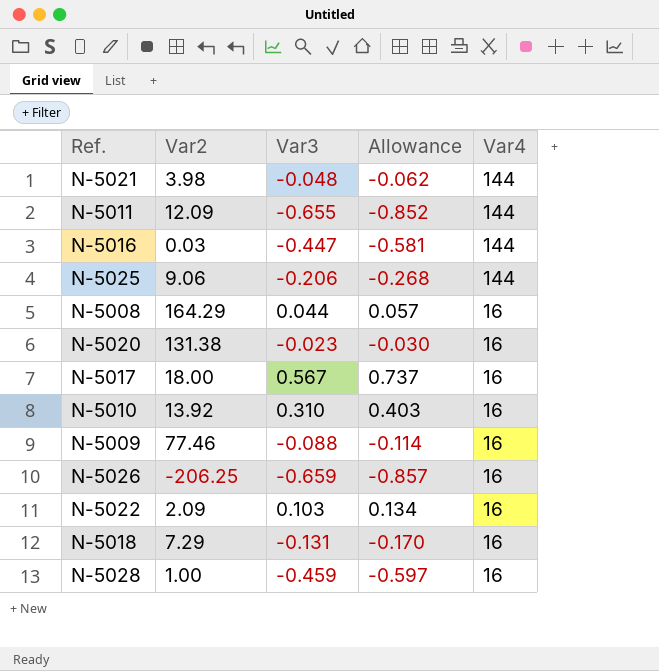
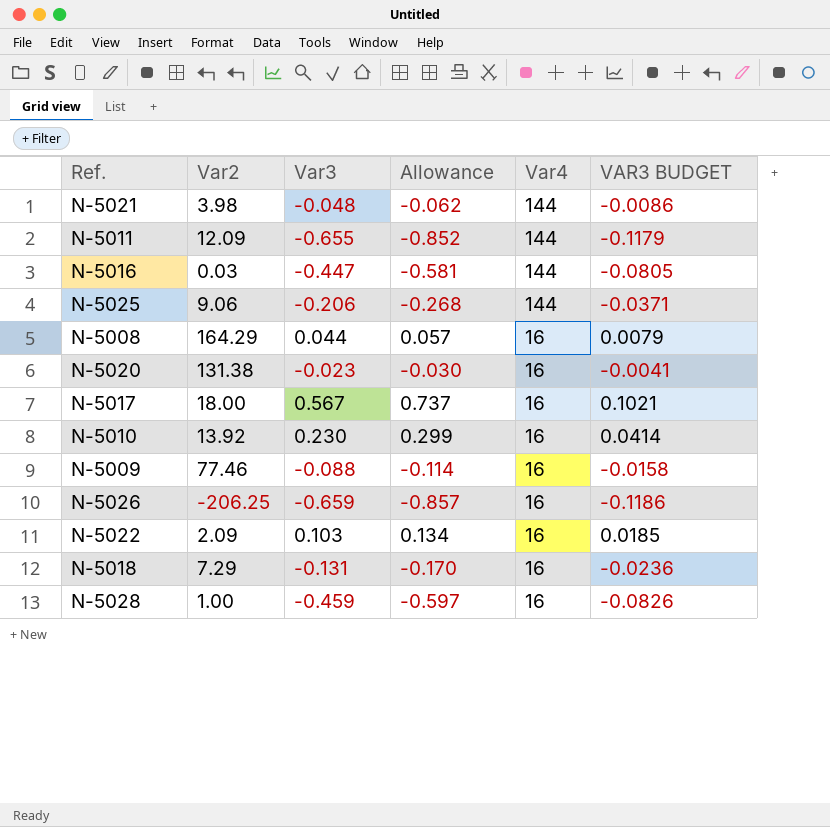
column VAR3 BUDGET | formula: none -> [Var3] * 0.18
N-5010 | Var3: 0.310 -> 0.230
N-5010 | Allowance: 0.403 -> 0.299

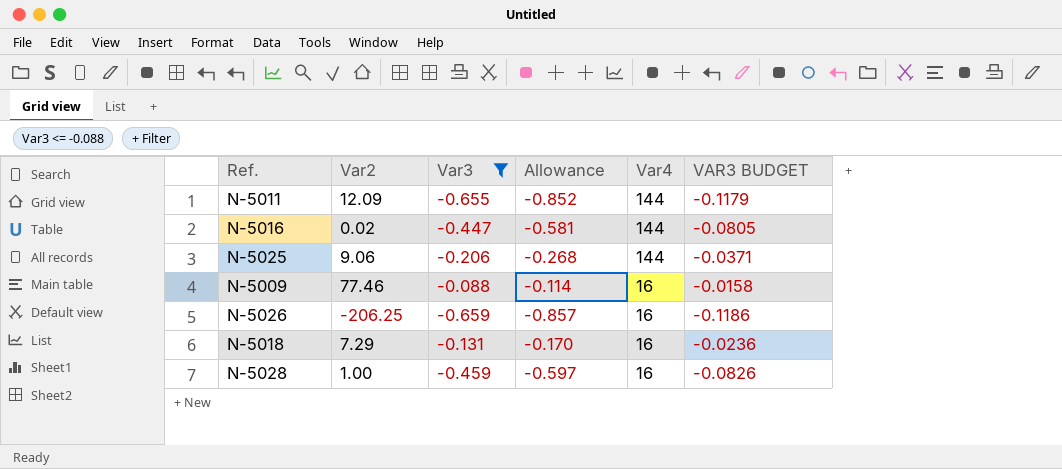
filter: none -> Var3 <= -0.088
N-5016 | Var2: 0.03 -> 0.02

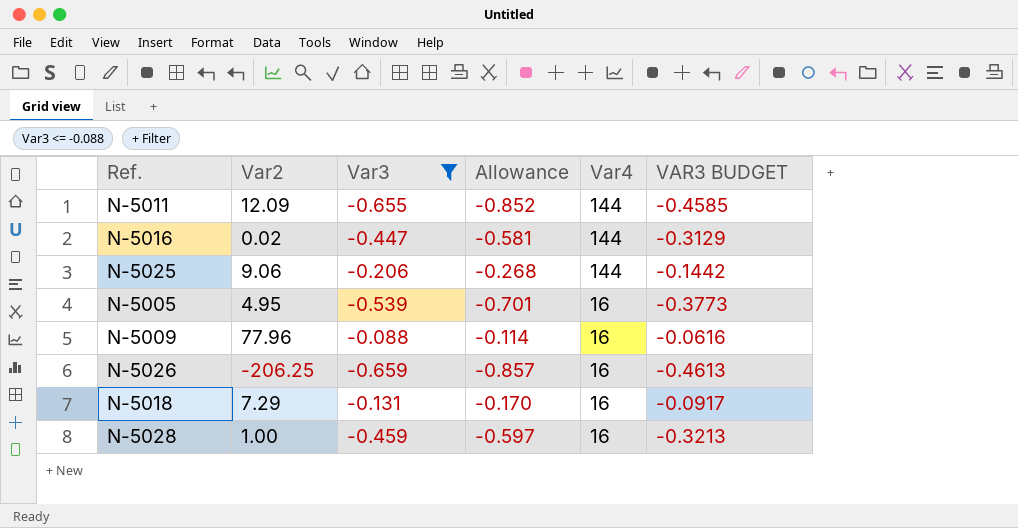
column VAR3 BUDGET | formula: [Var3] * 0.18 -> [Var3] * 0.7
row N-5005: none -> 4.95 | -0.539 | -0.701 | 16 | -0.3773
N-5009 | Var2: 77.46 -> 77.96

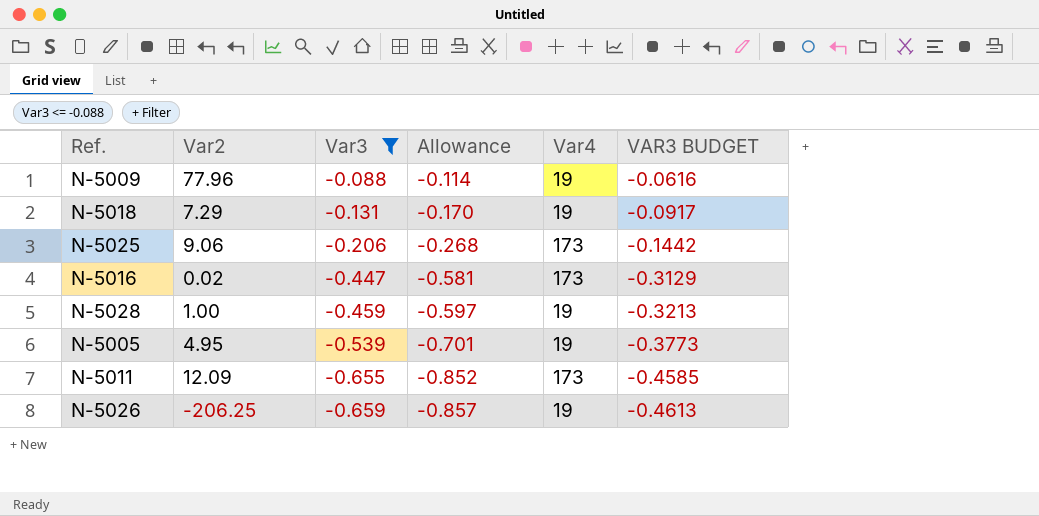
row order: Var4 descending -> Var3 descending
N-5009 | Var4: 16 -> 19
N-5018 | Var4: 16 -> 19
N-5025 | Var4: 144 -> 173
N-5016 | Var4: 144 -> 173
N-5028 | Var4: 16 -> 19
N-5005 | Var4: 16 -> 19
N-5011 | Var4: 144 -> 173
N-5026 | Var4: 16 -> 19

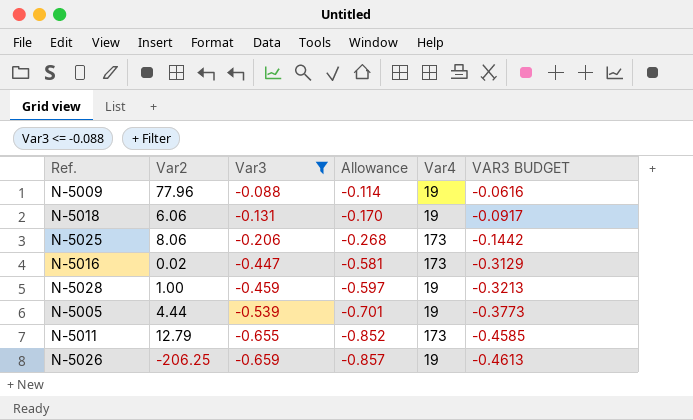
N-5018 | Var2: 7.29 -> 6.06
N-5025 | Var2: 9.06 -> 8.06
N-5005 | Var2: 4.95 -> 4.44
N-5011 | Var2: 12.09 -> 12.79

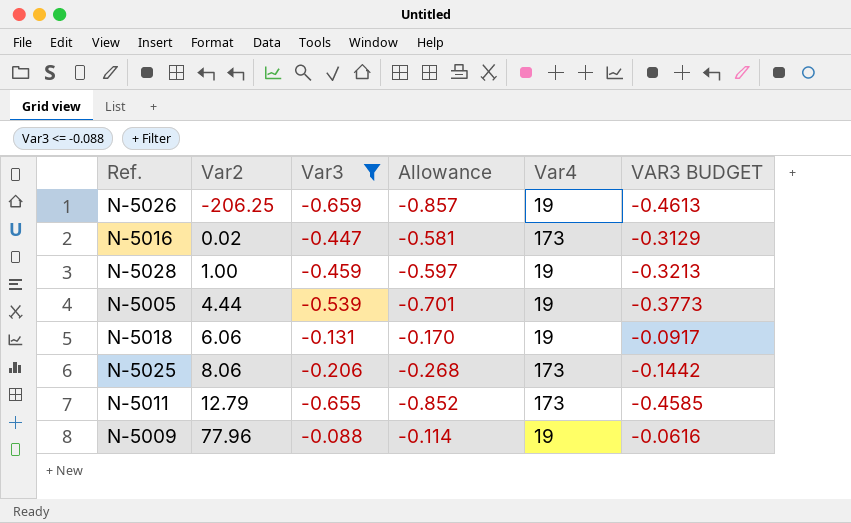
row order: Var3 descending -> Var2 ascending

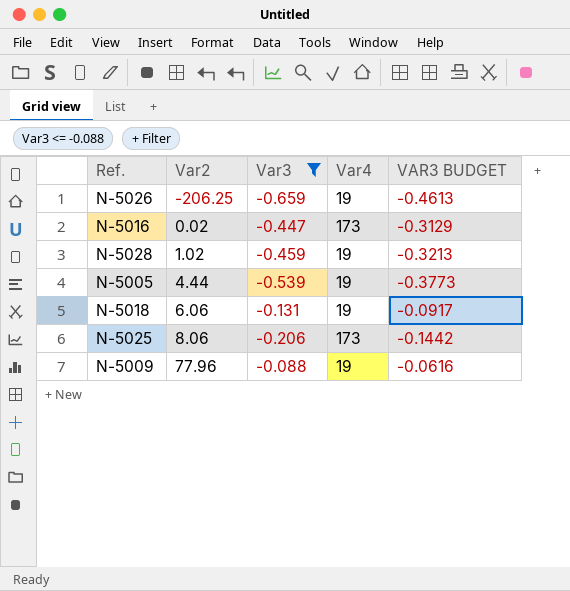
column Allowance | formula: [Var3] * 1.3 -> none
row N-5011: 12.79 | -0.655 | -0.852 | 173 | -0.4585 -> none
N-5028 | Var2: 1.00 -> 1.02

